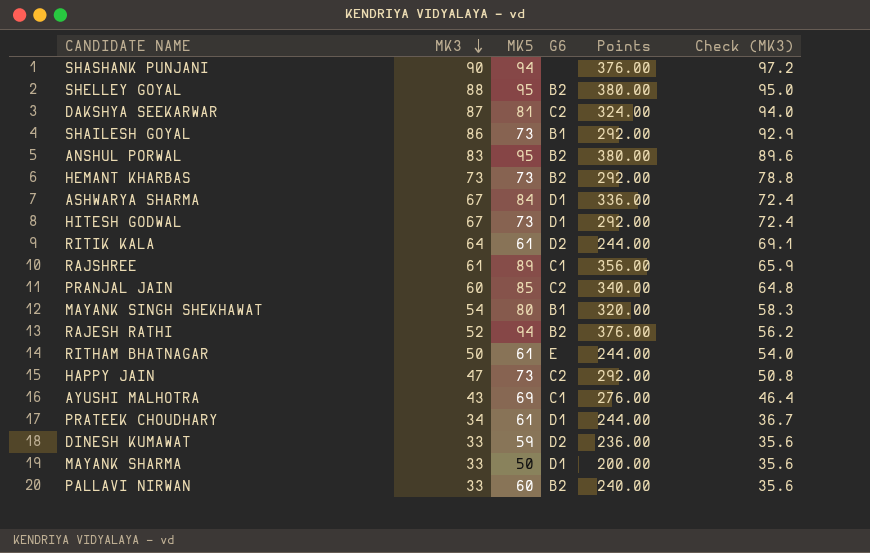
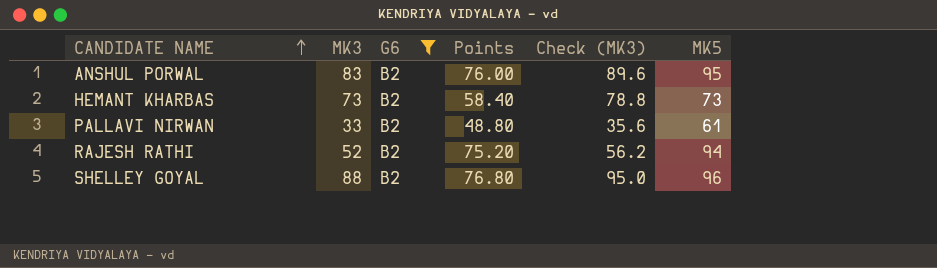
filter: none -> G6 = B2
row order: MK3 descending -> CANDIDATE NAME ascending
column Points | formula: [MK5] * 4 -> [MK5] * 0.8
column MK5 | position: 3 -> 6
PALLAVI NIRWAN | MK5: 60 -> 61
SHELLEY GOYAL | MK5: 95 -> 96

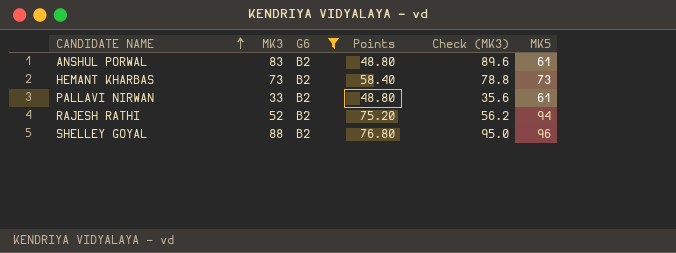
ANSHUL PORWAL | Points: 76.00 -> 48.80
ANSHUL PORWAL | MK5: 95 -> 61

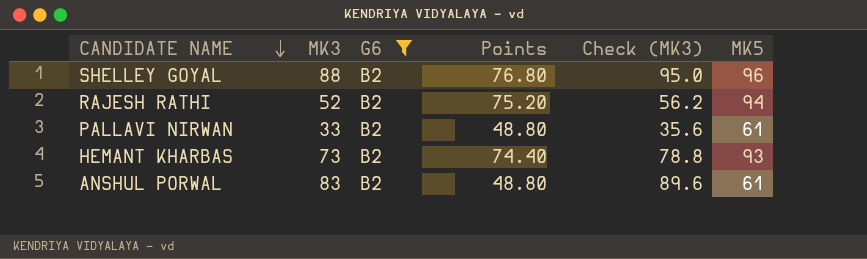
row order: CANDIDATE NAME ascending -> CANDIDATE NAME descending
HEMANT KHARBAS | Points: 58.40 -> 74.40
HEMANT KHARBAS | MK5: 73 -> 93

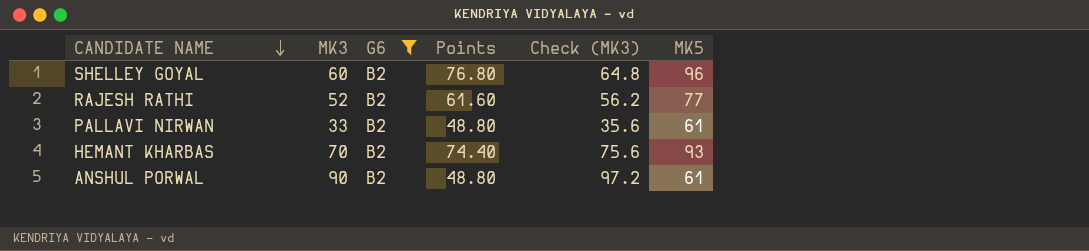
SHELLEY GOYAL | MK3: 88 -> 60
SHELLEY GOYAL | Check (MK3): 95.0 -> 64.8
RAJESH RATHI | Points: 75.20 -> 61.60
RAJESH RATHI | MK5: 94 -> 77
HEMANT KHARBAS | MK3: 73 -> 70
HEMANT KHARBAS | Check (MK3): 78.8 -> 75.6
ANSHUL PORWAL | MK3: 83 -> 90
ANSHUL PORWAL | Check (MK3): 89.6 -> 97.2

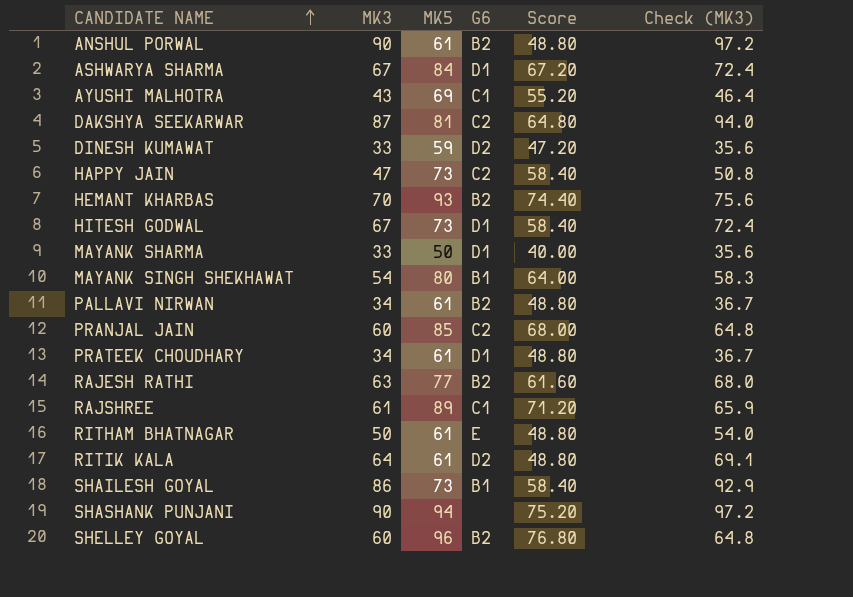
filter: G6 = B2 -> none
row order: CANDIDATE NAME descending -> CANDIDATE NAME ascending
column MK5 | position: 6 -> 3
column name: Points -> Score
PALLAVI NIRWAN | MK3: 33 -> 34
PALLAVI NIRWAN | Check (MK3): 35.6 -> 36.7
RAJESH RATHI | MK3: 52 -> 63
RAJESH RATHI | Check (MK3): 56.2 -> 68.0

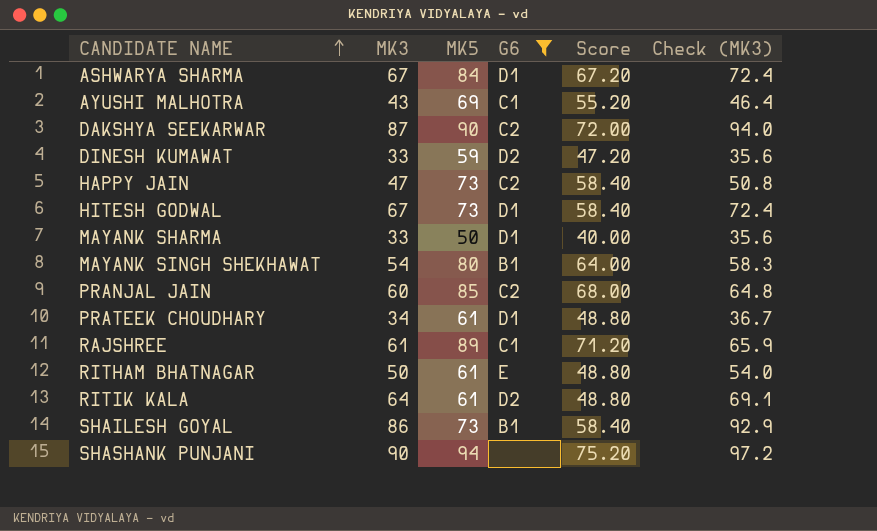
filter: none -> G6 != B2
DAKSHYA SEEKARWAR | MK5: 81 -> 90
DAKSHYA SEEKARWAR | Score: 64.80 -> 72.00

